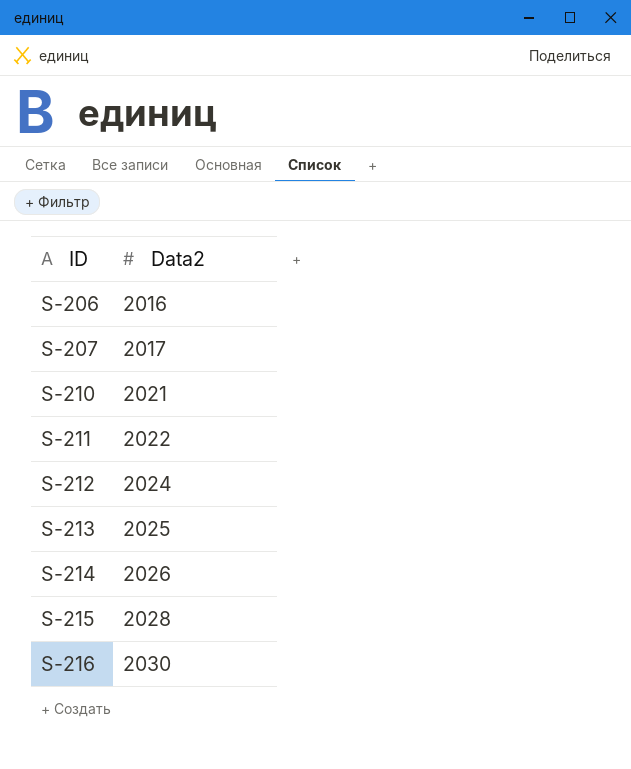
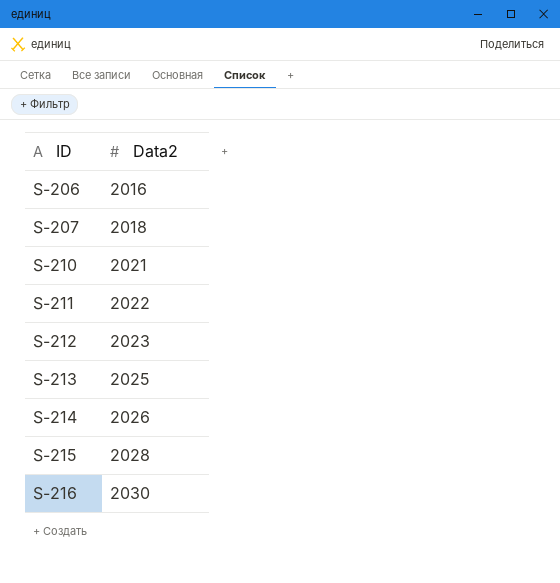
S-207 | Data2: 2017 -> 2018
S-212 | Data2: 2024 -> 2023

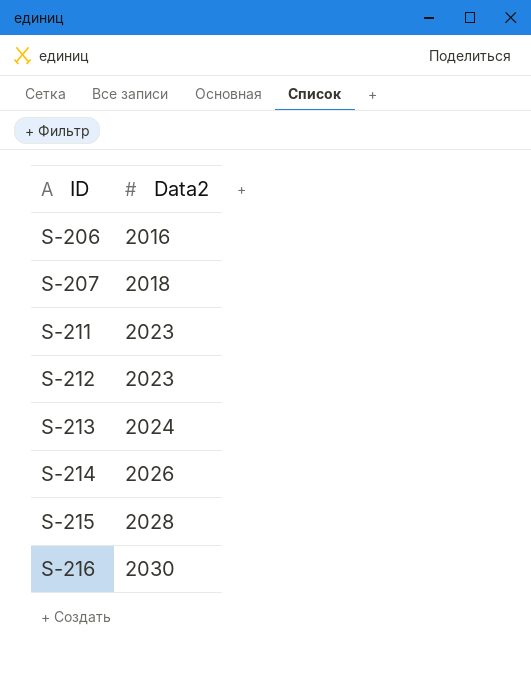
row S-210: 2021 -> none
S-211 | Data2: 2022 -> 2023
S-213 | Data2: 2025 -> 2024

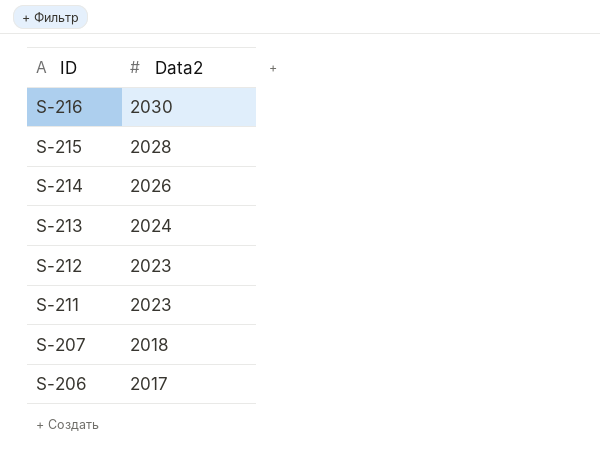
row order: ID ascending -> ID descending
S-206 | Data2: 2016 -> 2017

